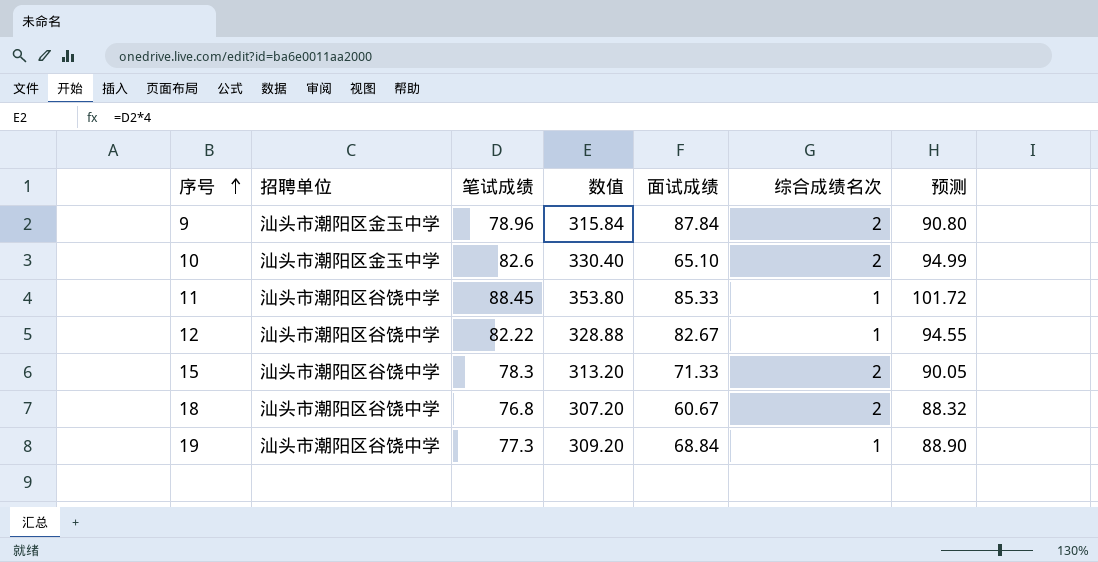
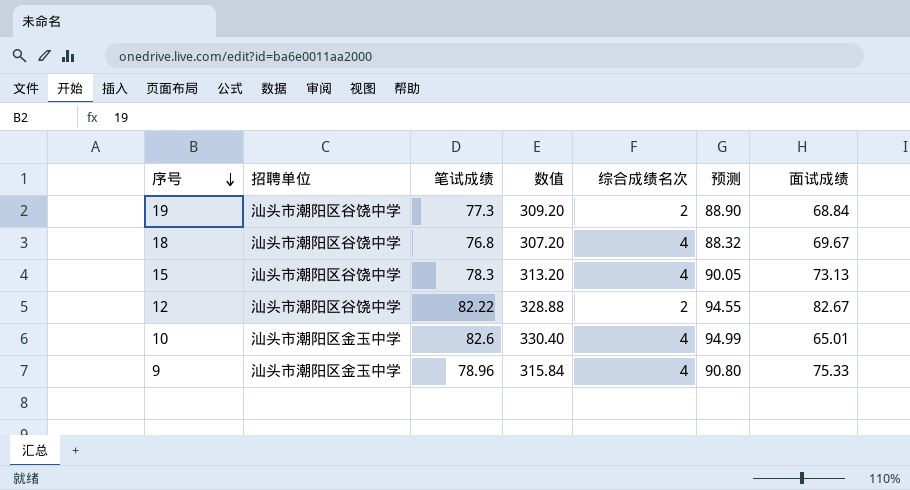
row order: 序号 ascending -> 序号 descending
column 面试成绩 | position: 5 -> 7
row 11: 汕头市潮阳区谷饶中学 | 88.45 | 353.80 | 85.33 | 1 | 101.72 -> none
19 | 综合成绩名次: 1 -> 2
18 | 综合成绩名次: 2 -> 4
18 | 面试成绩: 60.67 -> 69.67
15 | 综合成绩名次: 2 -> 4
15 | 面试成绩: 71.33 -> 73.13
12 | 综合成绩名次: 1 -> 2
10 | 综合成绩名次: 2 -> 4
10 | 面试成绩: 65.10 -> 65.01
9 | 综合成绩名次: 2 -> 4
9 | 面试成绩: 87.84 -> 75.33

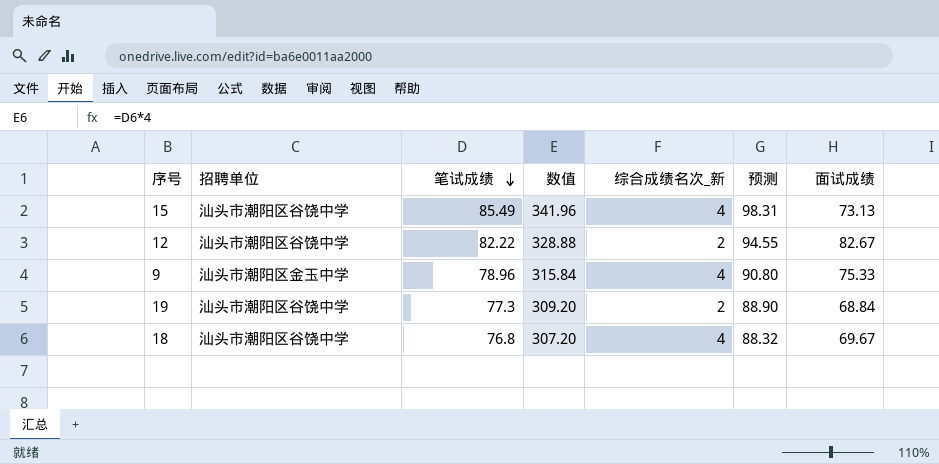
row order: 序号 descending -> 笔试成绩 descending
column name: 综合成绩名次 -> 综合成绩名次_新
row 10: 汕头市潮阳区金玉中学 | 82.6 | 330.40 | 4 | 94.99 | 65.01 -> none
15 | 笔试成绩: 78.3 -> 85.49
15 | 数值: 313.20 -> 341.96
15 | 预测: 90.05 -> 98.31

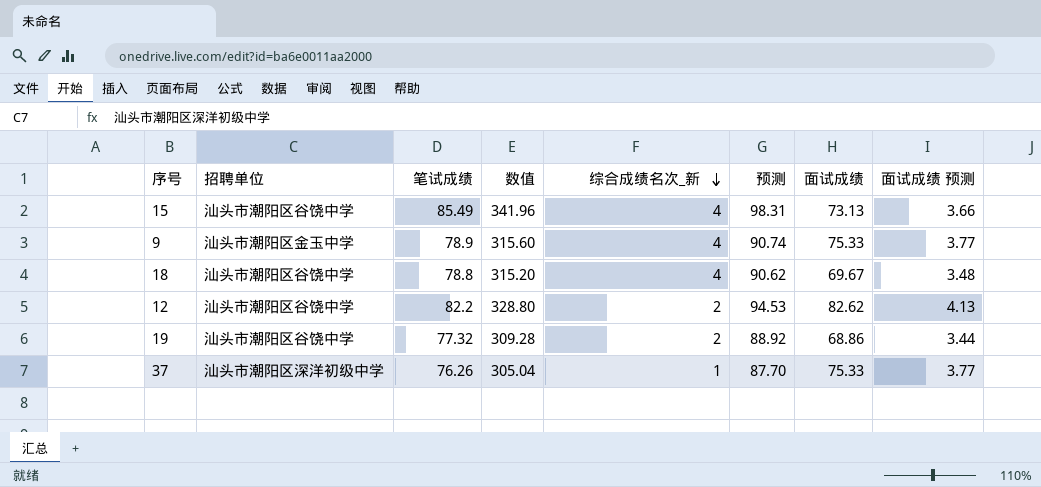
row order: 笔试成绩 descending -> 综合成绩名次_新 descending
column 面试成绩 预测 | formula: none -> [面试成绩] * 0.05
9 | 笔试成绩: 78.96 -> 78.9
9 | 数值: 315.84 -> 315.60
9 | 预测: 90.80 -> 90.74
18 | 笔试成绩: 76.8 -> 78.8
18 | 数值: 307.20 -> 315.20
18 | 预测: 88.32 -> 90.62
12 | 笔试成绩: 82.22 -> 82.2
12 | 数值: 328.88 -> 328.80
12 | 预测: 94.55 -> 94.53
12 | 面试成绩: 82.67 -> 82.62
19 | 笔试成绩: 77.3 -> 77.32
19 | 数值: 309.20 -> 309.28
19 | 预测: 88.90 -> 88.92
19 | 面试成绩: 68.84 -> 68.86
row 37: none -> 汕头市潮阳区深洋初级中学 | 76.26 | 305.04 | 1 | 87.70 | 75.33 | 3.77

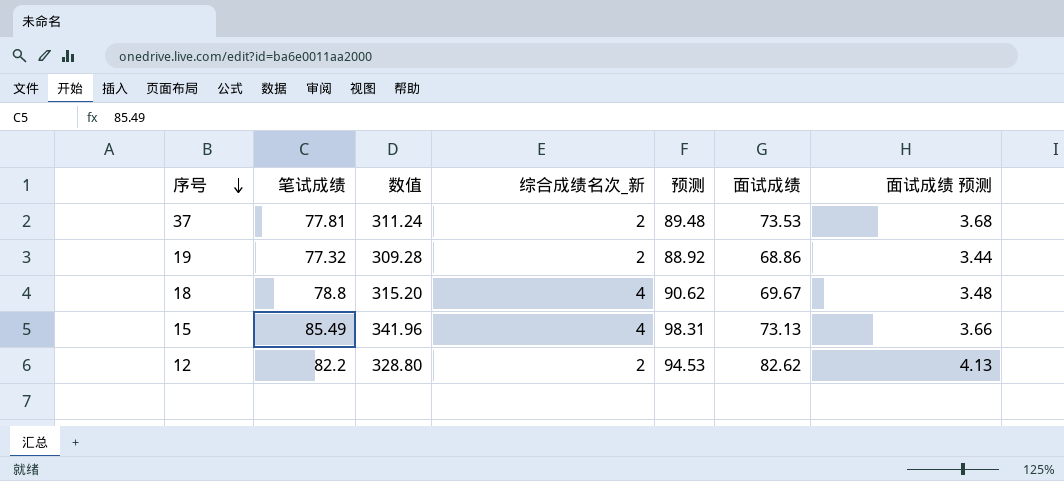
row order: 综合成绩名次_新 descending -> 序号 descending
column 招聘单位 | position: 2 -> none
row 9: 汕头市潮阳区金玉中学 | 78.9 | 315.60 | 4 | 90.74 | 75.33 | 3.77 -> none
37 | 笔试成绩: 76.26 -> 77.81
37 | 数值: 305.04 -> 311.24
37 | 综合成绩名次_新: 1 -> 2
37 | 预测: 87.70 -> 89.48
37 | 面试成绩: 75.33 -> 73.53
37 | 面试成绩 预测: 3.77 -> 3.68

